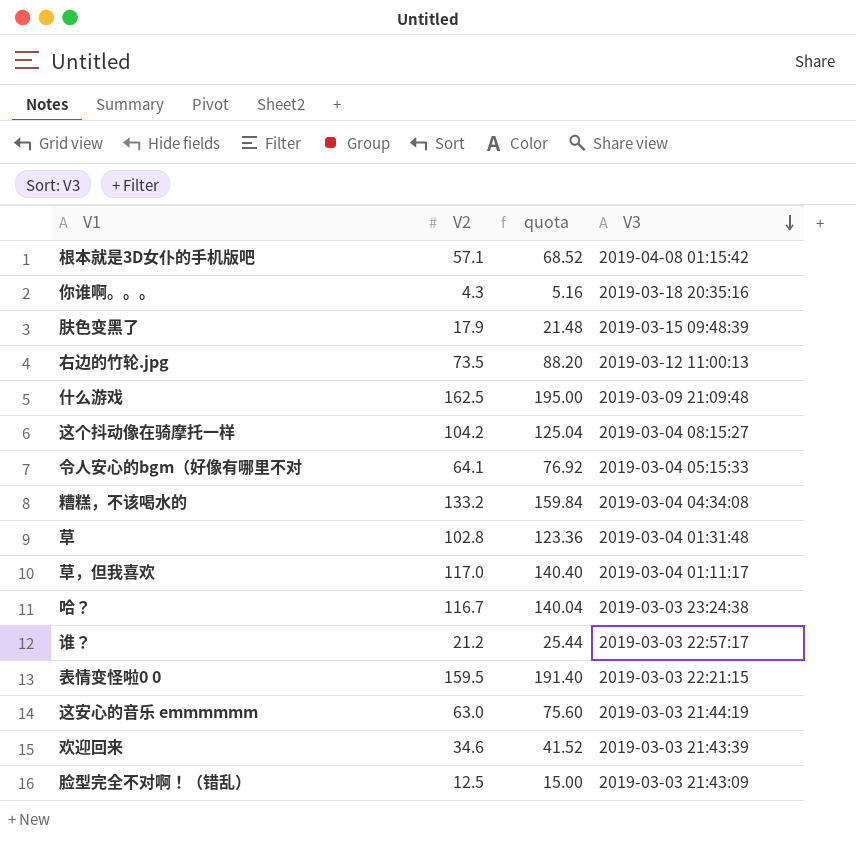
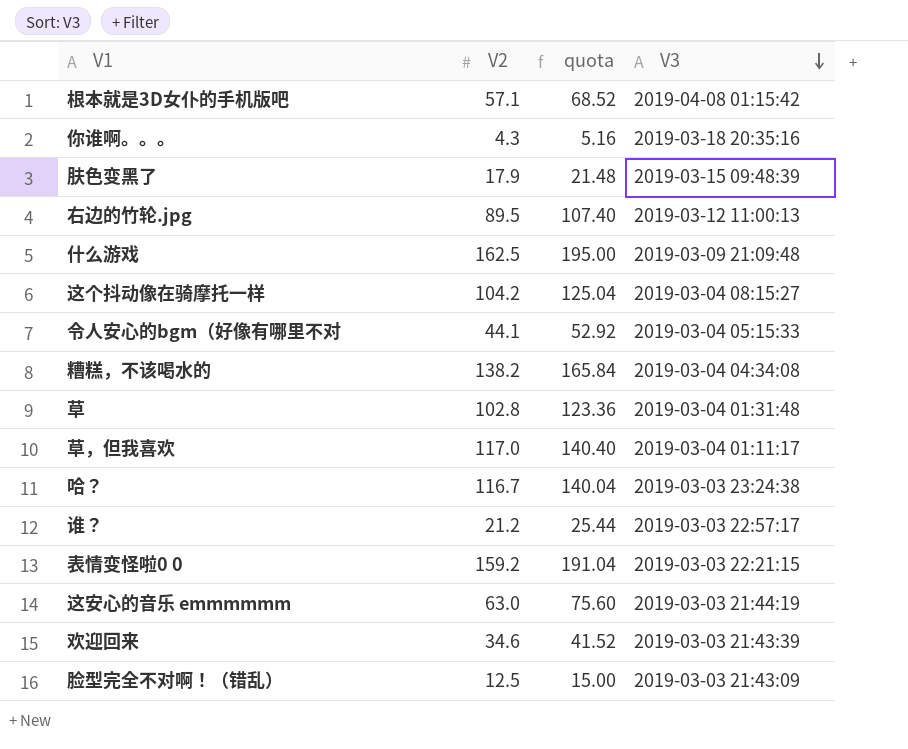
右边的竹轮.jpg | V2: 73.5 -> 89.5
右边的竹轮.jpg | quota: 88.20 -> 107.40
令人安心的bgm（好像有哪里不对 | V2: 64.1 -> 44.1
令人安心的bgm（好像有哪里不对 | quota: 76.92 -> 52.92
糟糕，不该喝水的 | V2: 133.2 -> 138.2
糟糕，不该喝水的 | quota: 159.84 -> 165.84
表情变怪啦0 0 | V2: 159.5 -> 159.2
表情变怪啦0 0 | quota: 191.40 -> 191.04

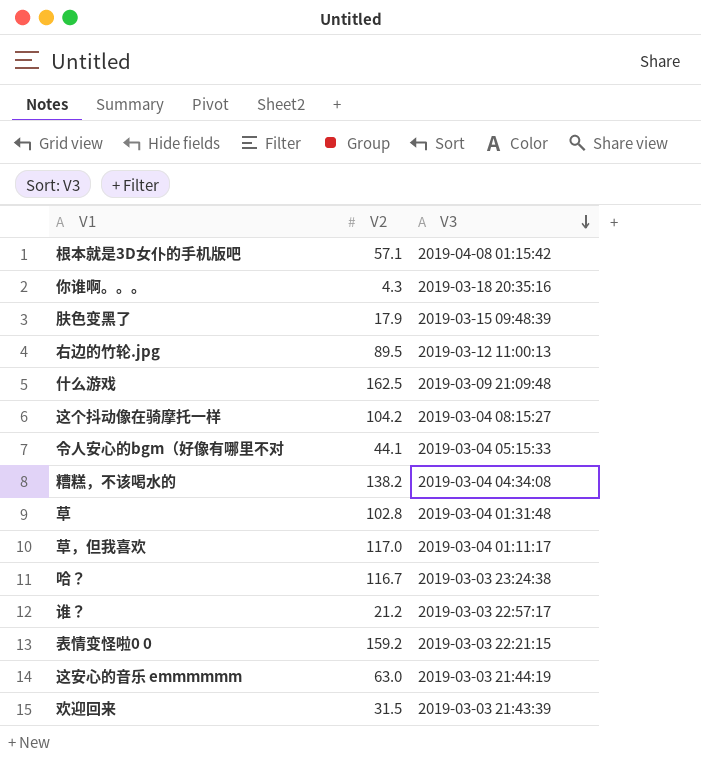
column quota | formula: [V2] * 1.2 -> none
row 脸型完全不对啊！（错乱）: 12.5 | 15.00 | 2019-03-03 21:43:09 -> none
欢迎回来 | V2: 34.6 -> 31.5

